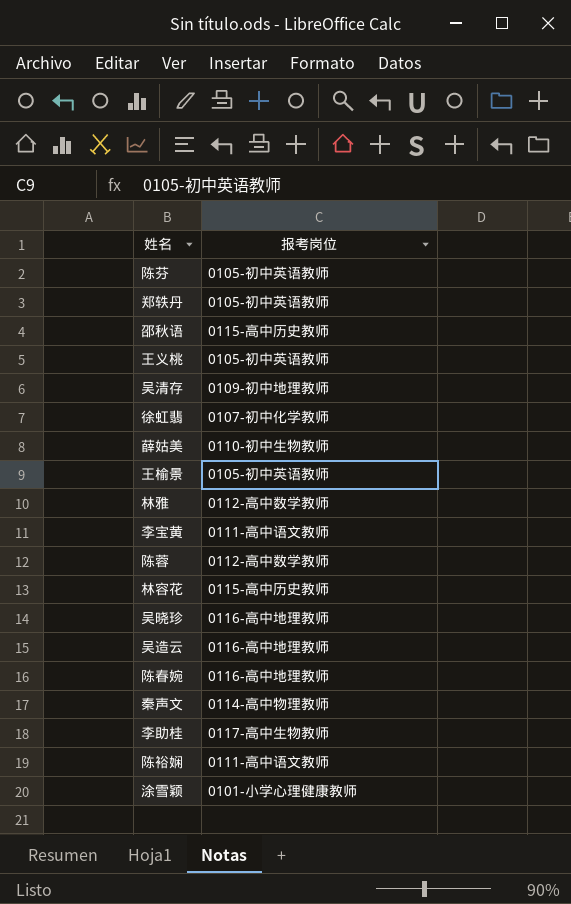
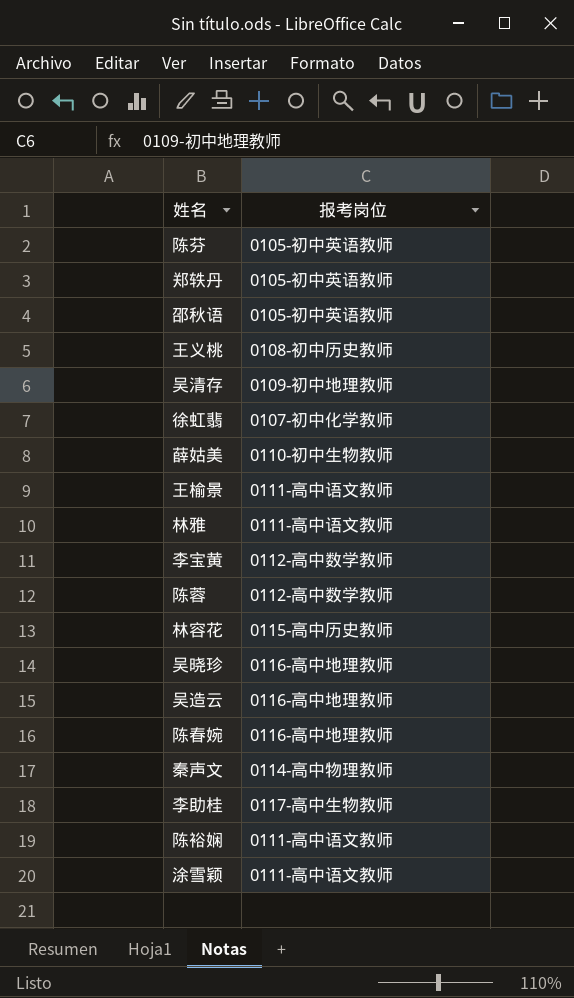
邵秋语 | 报考岗位: 0115-高中历史教师 -> 0105-初中英语教师
王义桃 | 报考岗位: 0105-初中英语教师 -> 0108-初中历史教师
王榆景 | 报考岗位: 0105-初中英语教师 -> 0111-高中语文教师
林雅 | 报考岗位: 0112-高中数学教师 -> 0111-高中语文教师
李宝黄 | 报考岗位: 0111-高中语文教师 -> 0112-高中数学教师
涂雪颖 | 报考岗位: 0101-小学心理健康教师 -> 0111-高中语文教师

